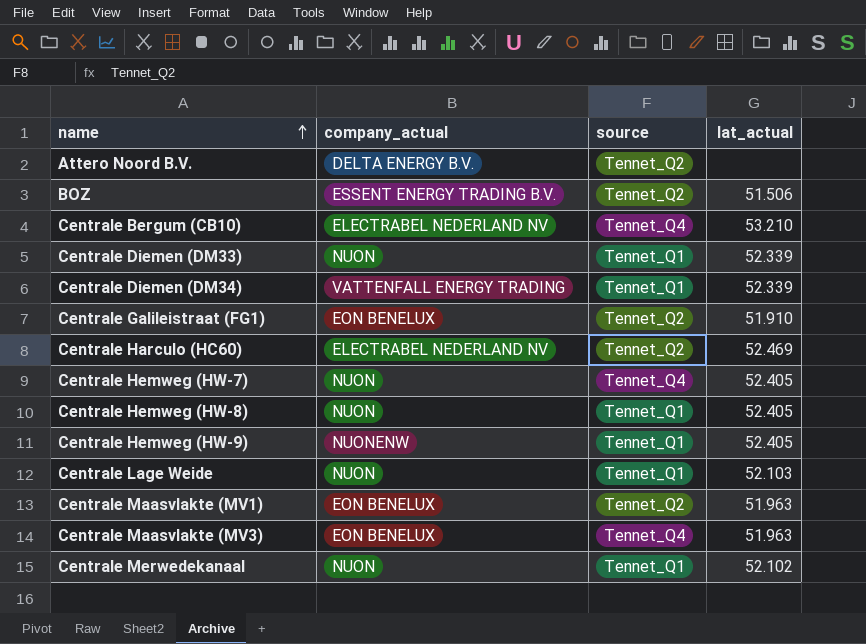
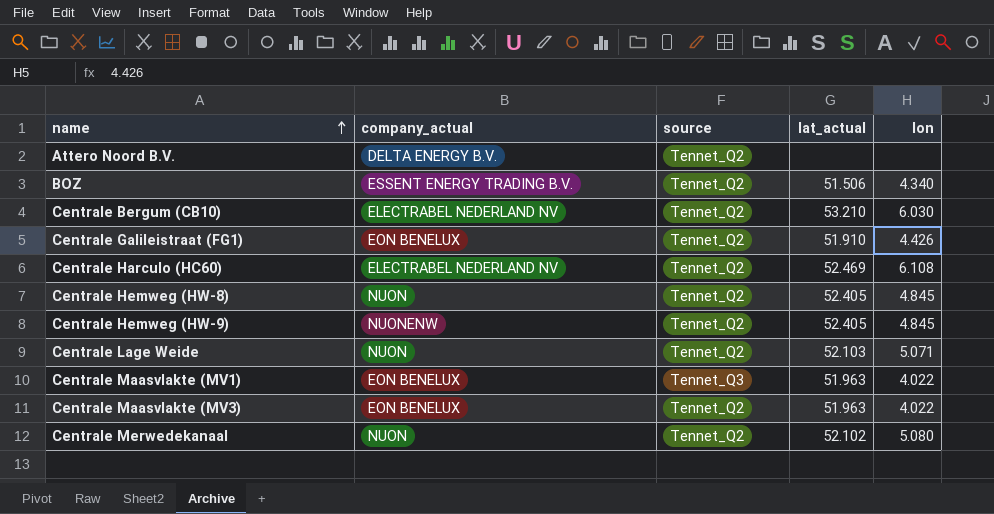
column lon | position: none -> 5
row Centrale Diemen (DM33): NUON | Tennet_Q1 | 52.339 -> none
row Centrale Diemen (DM34): VATTENFALL ENERGY TRADING | Tennet_Q1 | 52.339 -> none
row Centrale Hemweg (HW-7): NUON | Tennet_Q4 | 52.405 -> none
Centrale Bergum (CB10) | source: Tennet_Q4 -> Tennet_Q2
Centrale Hemweg (HW-8) | source: Tennet_Q1 -> Tennet_Q2
Centrale Hemweg (HW-9) | source: Tennet_Q1 -> Tennet_Q2
Centrale Lage Weide | source: Tennet_Q1 -> Tennet_Q2
Centrale Maasvlakte (MV1) | source: Tennet_Q2 -> Tennet_Q3
Centrale Maasvlakte (MV3) | source: Tennet_Q4 -> Tennet_Q2
Centrale Merwedekanaal | source: Tennet_Q1 -> Tennet_Q2

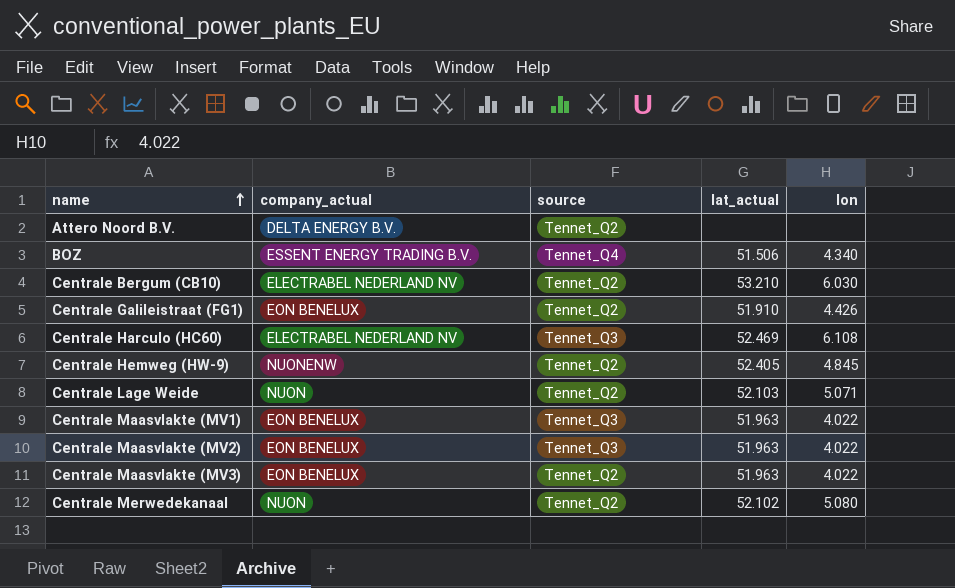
row Centrale Hemweg (HW-8): NUON | Tennet_Q2 | 52.405 | 4.845 -> none
BOZ | source: Tennet_Q2 -> Tennet_Q4
Centrale Harculo (HC60) | source: Tennet_Q2 -> Tennet_Q3
row Centrale Maasvlakte (MV2): none -> EON BENELUX | Tennet_Q3 | 51.963 | 4.022

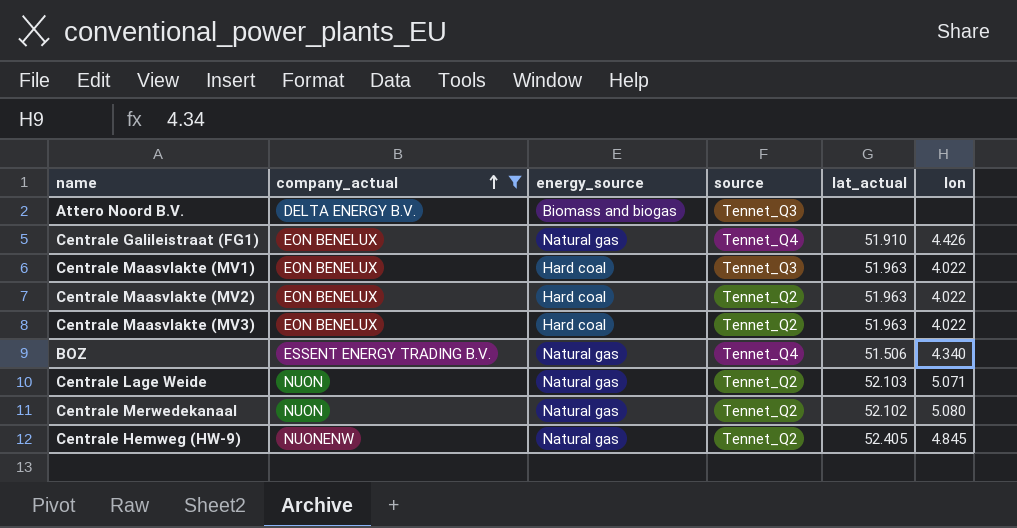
filter: none -> company_actual != ELECTRABEL NEDERLAND NV
row order: name ascending -> company_actual ascending
column energy_source | position: none -> 3
Attero Noord B.V. | source: Tennet_Q2 -> Tennet_Q3
Centrale Galileistraat (FG1) | source: Tennet_Q2 -> Tennet_Q4
Centrale Maasvlakte (MV2) | source: Tennet_Q3 -> Tennet_Q2

